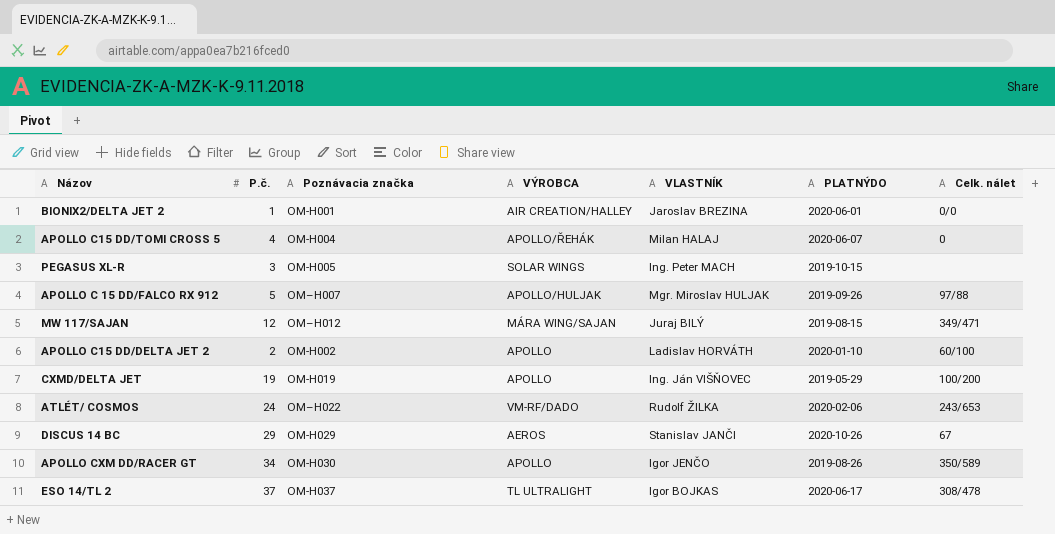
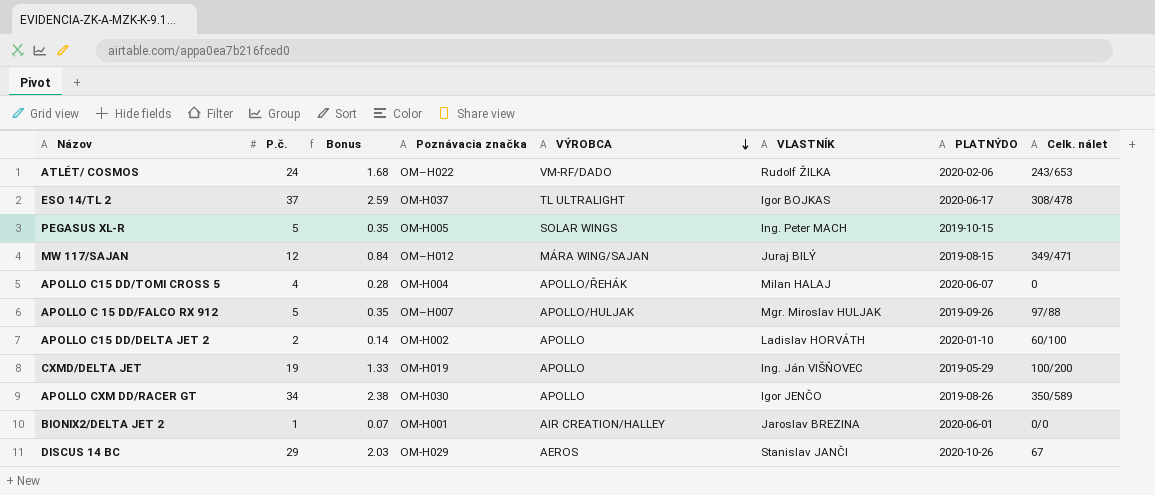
row order: none -> VÝROBCA descending
column Bonus | formula: none -> [P.č.] * 0.07
PEGASUS XL-R | P.č.: 3 -> 5

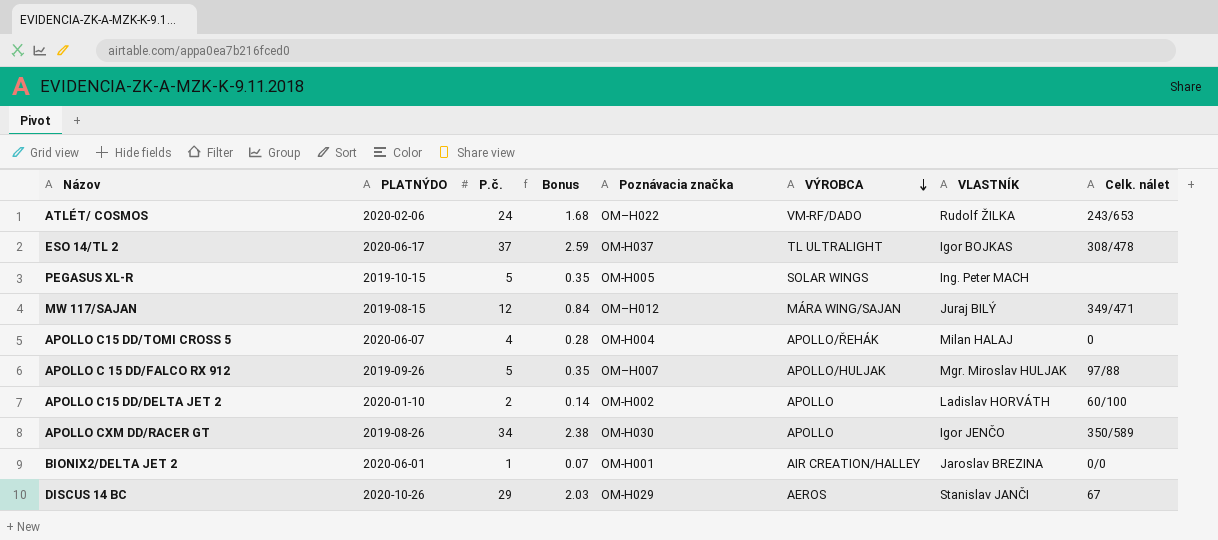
column PLATNÝDO | position: 7 -> 2
row CXMD/DELTA JET: 19 | 1.33 | OM-H019 | APOLLO | Ing. Ján VIŠŇOVEC | 2019-05-29 | 100/200 -> none

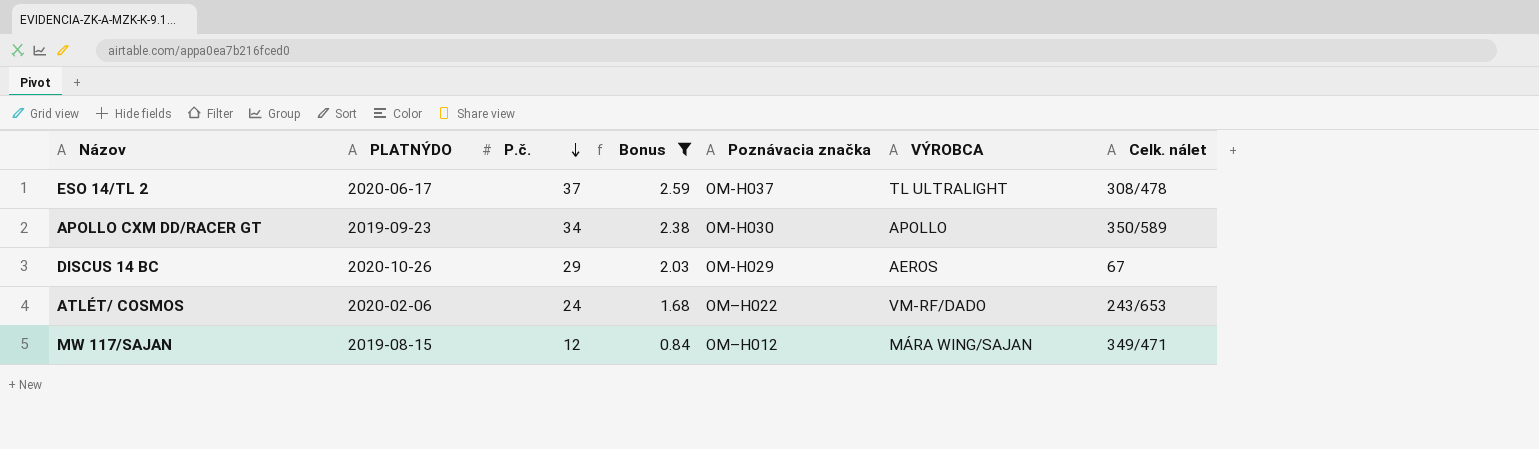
filter: none -> Bonus >= 0.84
row order: VÝROBCA descending -> P.č. descending
column VLASTNÍK | position: 7 -> none
APOLLO CXM DD/RACER GT | PLATNÝDO: 2019-08-26 -> 2019-09-23

